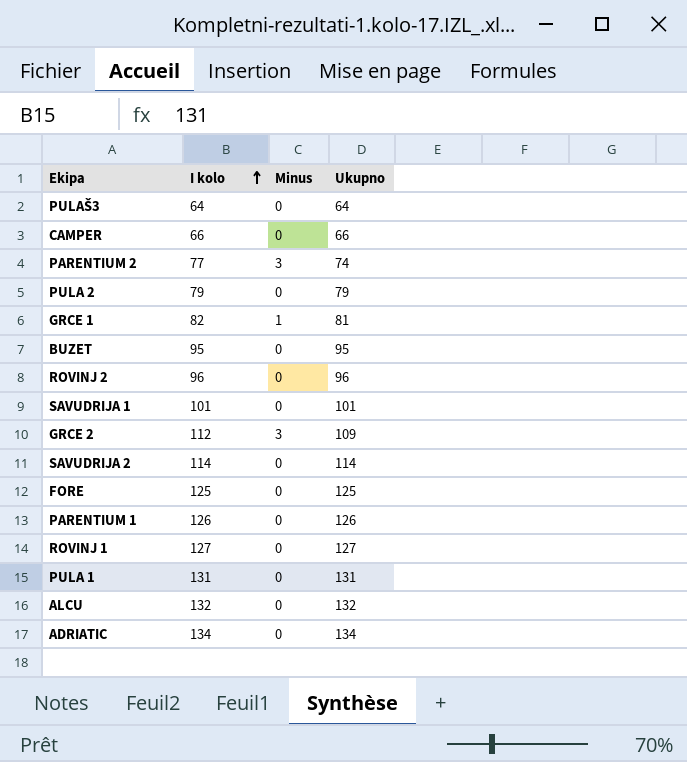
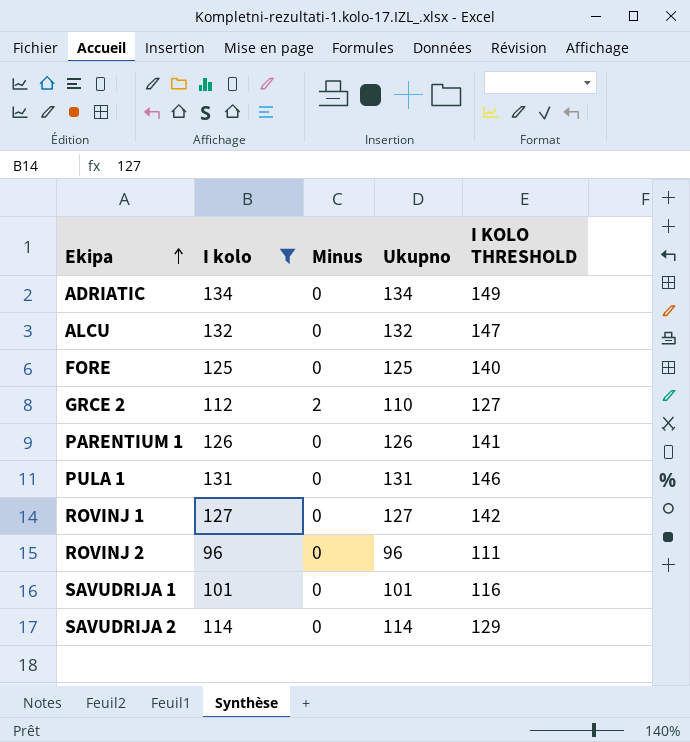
filter: none -> I kolo >= 96
row order: I kolo ascending -> Ekipa ascending
column I KOLO THRESHOLD | formula: none -> [I kolo] + 15
GRCE 2 | Minus: 3 -> 2
GRCE 2 | Ukupno: 109 -> 110

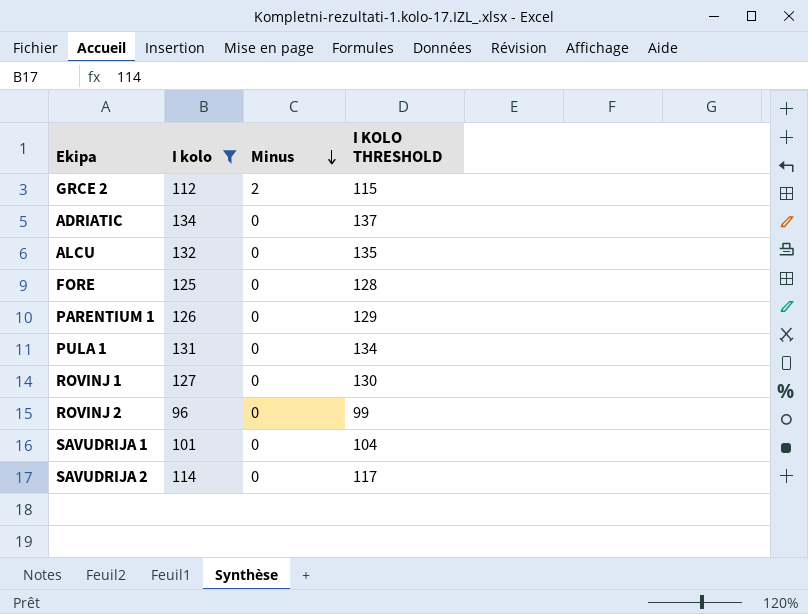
row order: Ekipa ascending -> Minus descending
column Ukupno | formula: [I kolo] - [Minus] -> none
column I KOLO THRESHOLD | formula: [I kolo] + 15 -> [I kolo] + 3

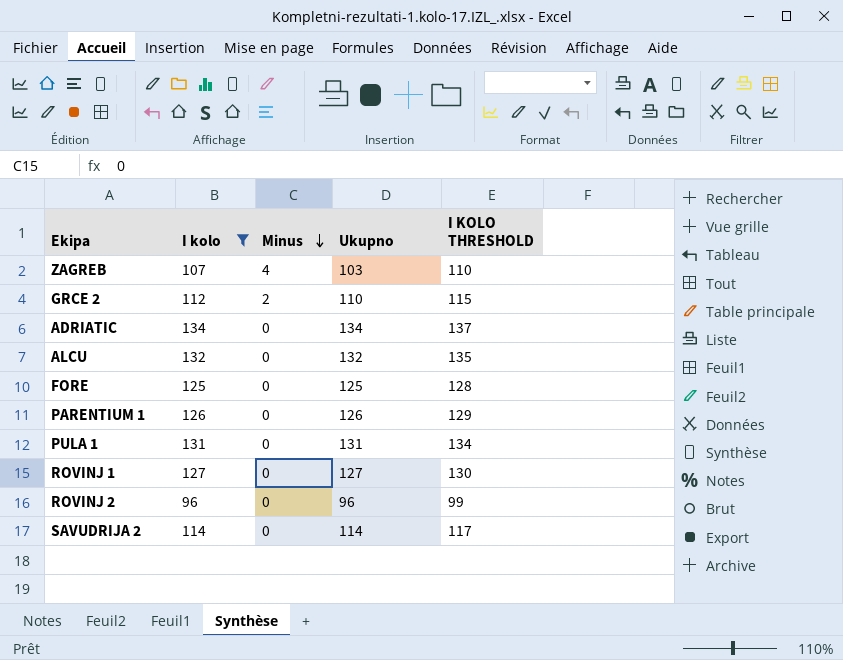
column Ukupno | formula: none -> [I kolo] - [Minus]
row SAVUDRIJA 1: 101 | 0 | 104 -> none
row ZAGREB: none -> 107 | 4 | 103 | 110

